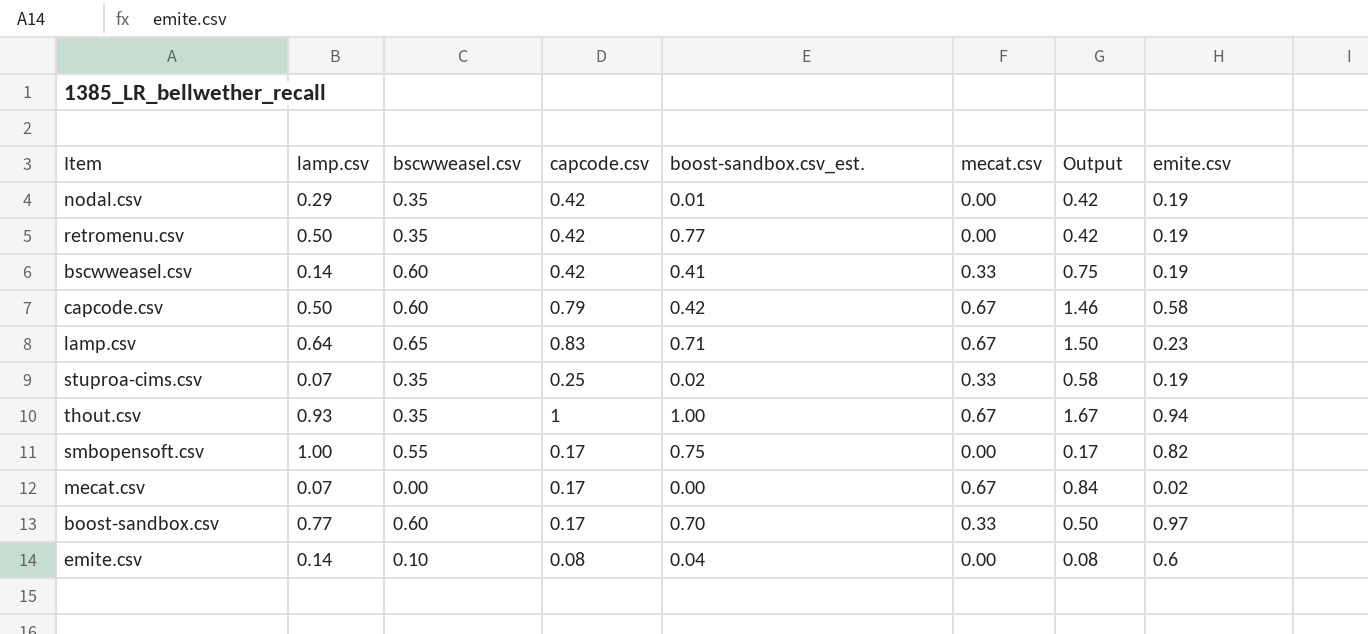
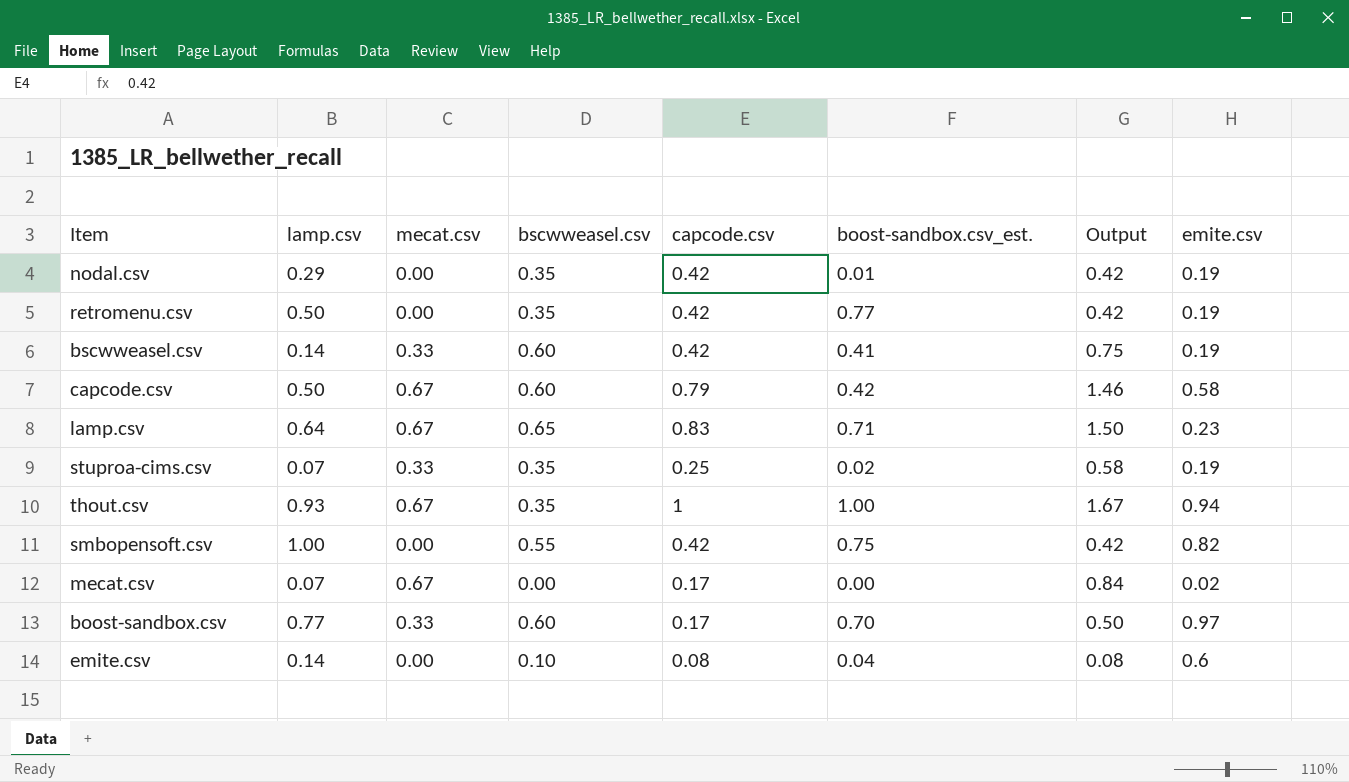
column mecat.csv | position: 6 -> 3
smbopensoft.csv | capcode.csv: 0.17 -> 0.42
smbopensoft.csv | Output: 0.17 -> 0.42

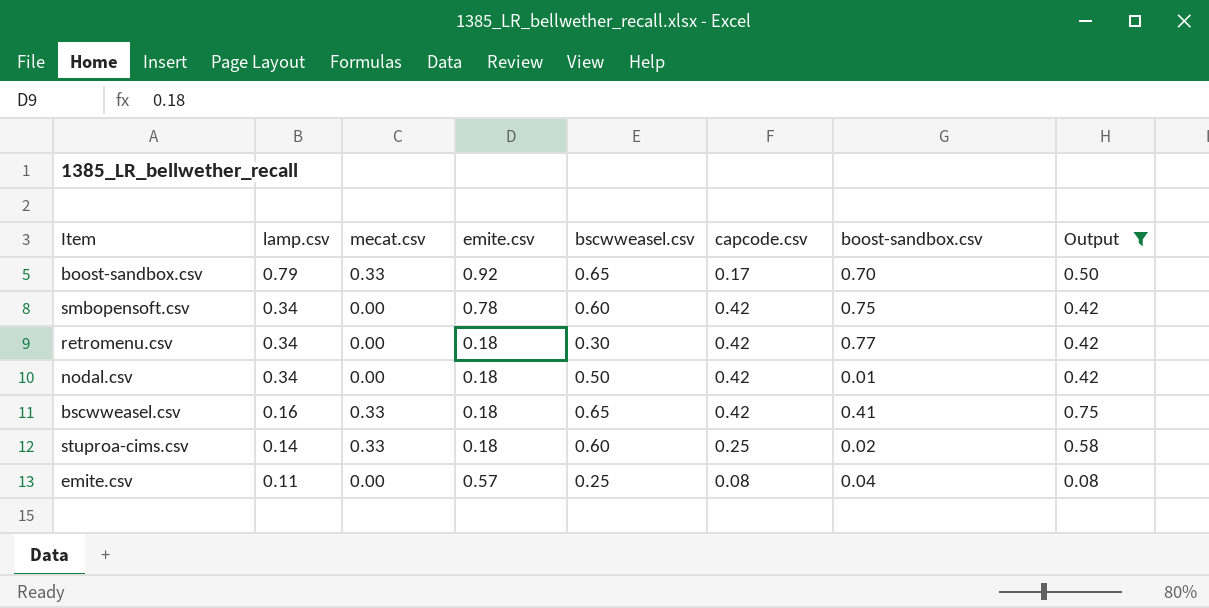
filter: none -> Output <= 0.75
row order: none -> lamp.csv descending
column emite.csv | position: 8 -> 4
column name: boost-sandbox.csv_est. -> boost-sandbox.csv
boost-sandbox.csv | lamp.csv: 0.77 -> 0.79
boost-sandbox.csv | emite.csv: 0.97 -> 0.92
boost-sandbox.csv | bscwweasel.csv: 0.60 -> 0.65
smbopensoft.csv | lamp.csv: 1.00 -> 0.34
smbopensoft.csv | emite.csv: 0.82 -> 0.78
smbopensoft.csv | bscwweasel.csv: 0.55 -> 0.60
retromenu.csv | lamp.csv: 0.50 -> 0.34
retromenu.csv | emite.csv: 0.19 -> 0.18
retromenu.csv | bscwweasel.csv: 0.35 -> 0.30
nodal.csv | lamp.csv: 0.29 -> 0.34
nodal.csv | emite.csv: 0.19 -> 0.18
nodal.csv | bscwweasel.csv: 0.35 -> 0.50
bscwweasel.csv | lamp.csv: 0.14 -> 0.16
bscwweasel.csv | emite.csv: 0.19 -> 0.18
bscwweasel.csv | bscwweasel.csv: 0.60 -> 0.65
stuproa-cims.csv | lamp.csv: 0.07 -> 0.14
stuproa-cims.csv | emite.csv: 0.19 -> 0.18
stuproa-cims.csv | bscwweasel.csv: 0.35 -> 0.60
emite.csv | lamp.csv: 0.14 -> 0.11
emite.csv | emite.csv: 0.6 -> 0.57
emite.csv | bscwweasel.csv: 0.10 -> 0.25

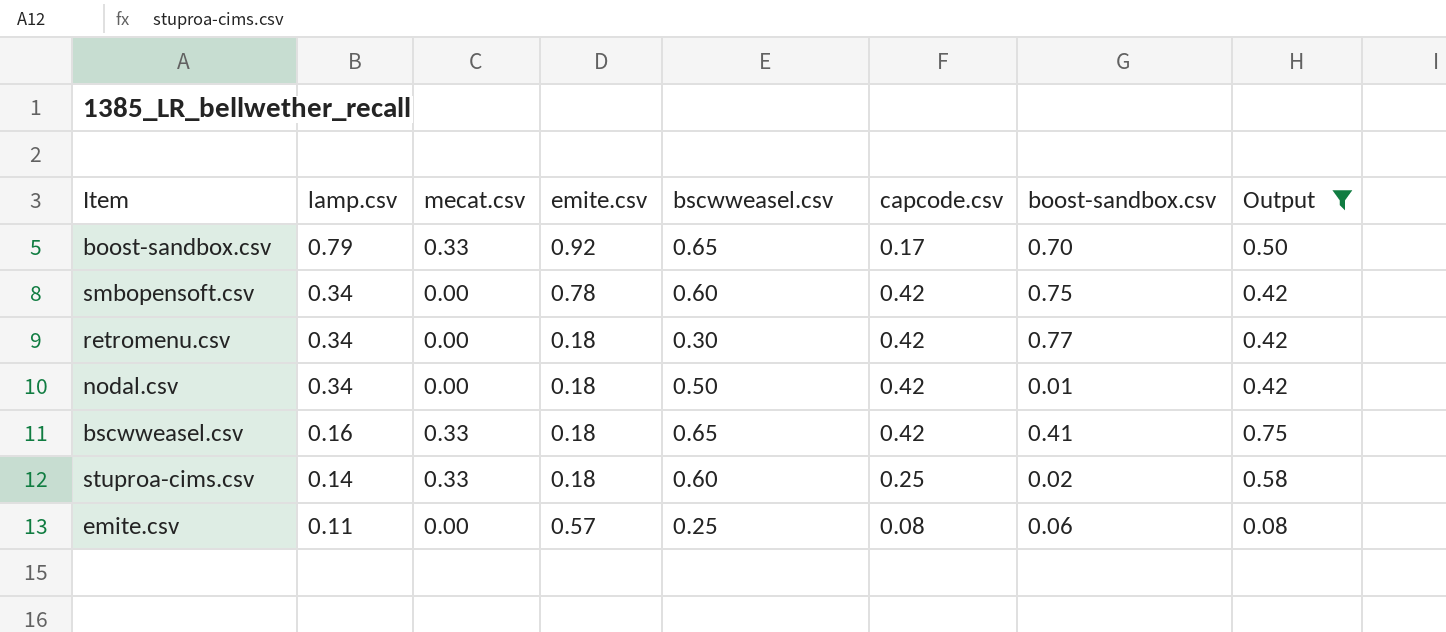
emite.csv | boost-sandbox.csv: 0.04 -> 0.06

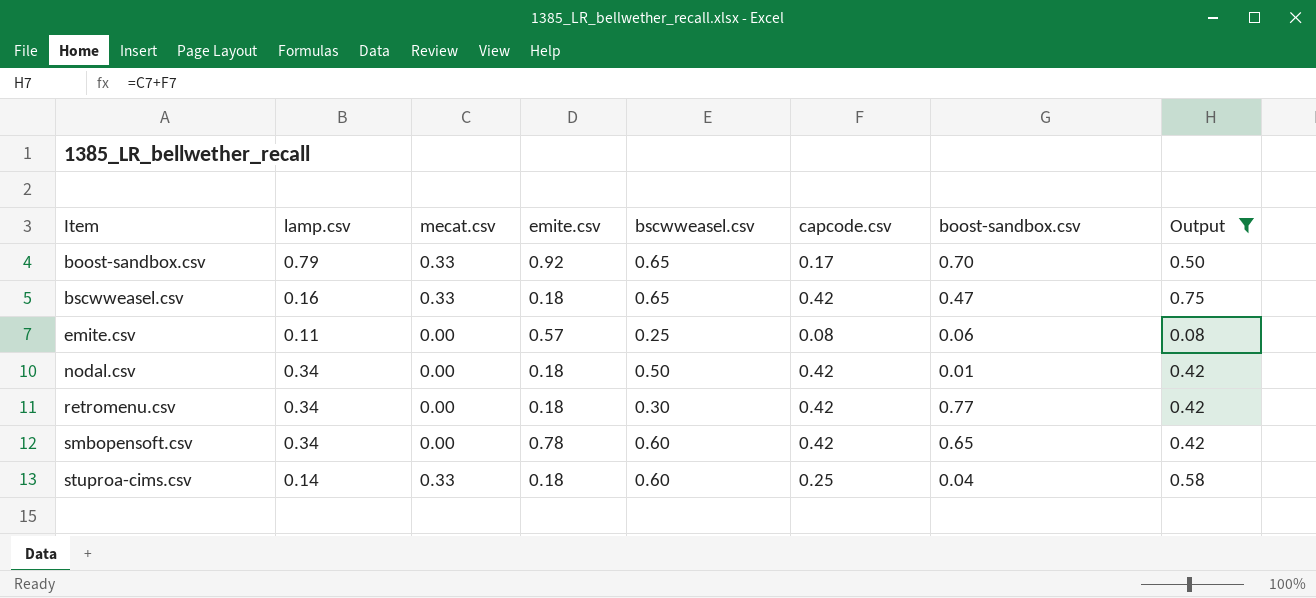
row order: lamp.csv descending -> Item ascending
bscwweasel.csv | boost-sandbox.csv: 0.41 -> 0.47
smbopensoft.csv | boost-sandbox.csv: 0.75 -> 0.65
stuproa-cims.csv | boost-sandbox.csv: 0.02 -> 0.04

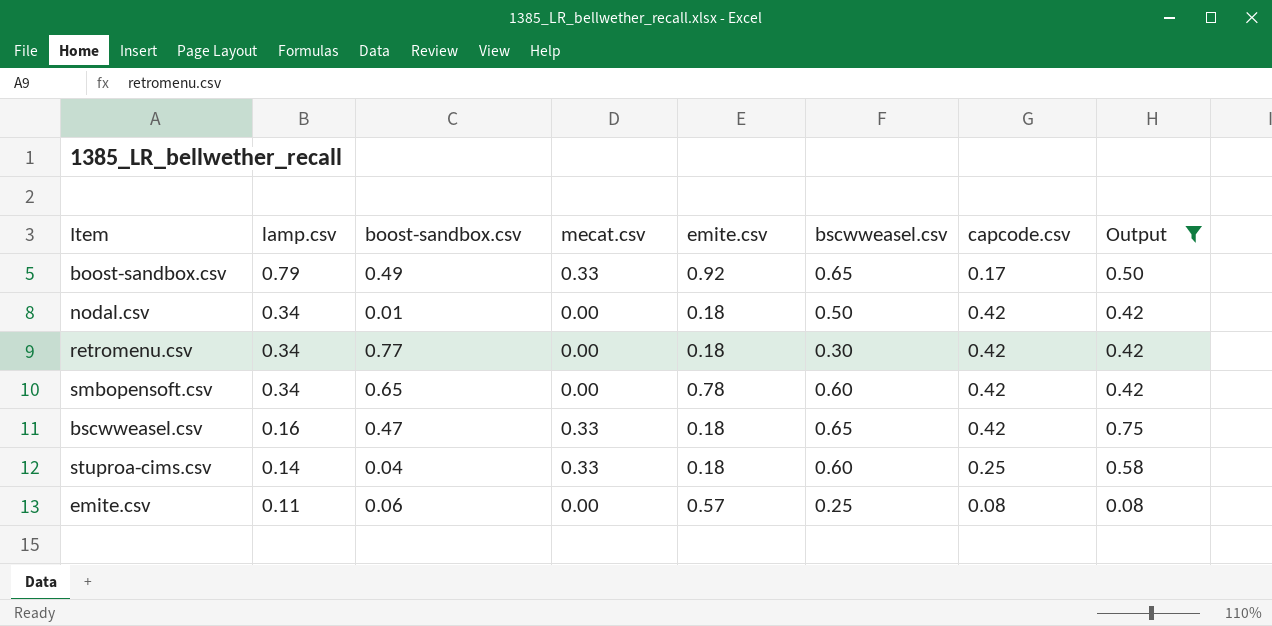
row order: Item ascending -> lamp.csv descending
column boost-sandbox.csv | position: 7 -> 3
boost-sandbox.csv | boost-sandbox.csv: 0.70 -> 0.49

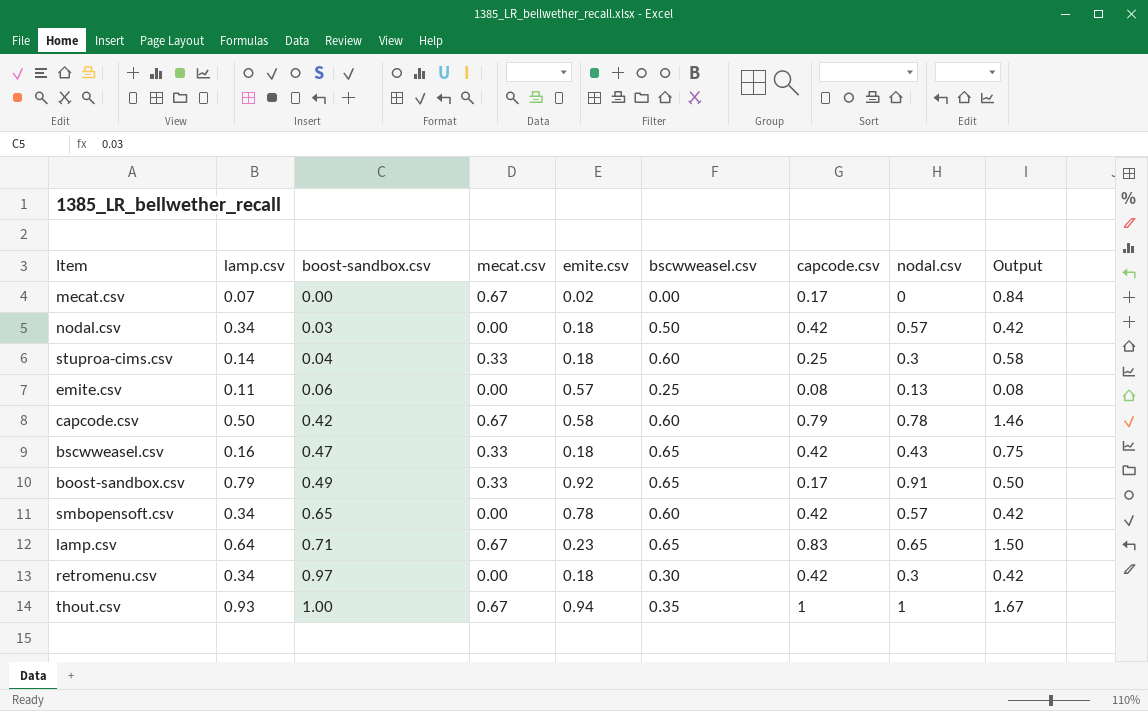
filter: Output <= 0.75 -> none
row order: lamp.csv descending -> boost-sandbox.csv ascending
column nodal.csv | position: none -> 8
nodal.csv | boost-sandbox.csv: 0.01 -> 0.03
retromenu.csv | boost-sandbox.csv: 0.77 -> 0.97

